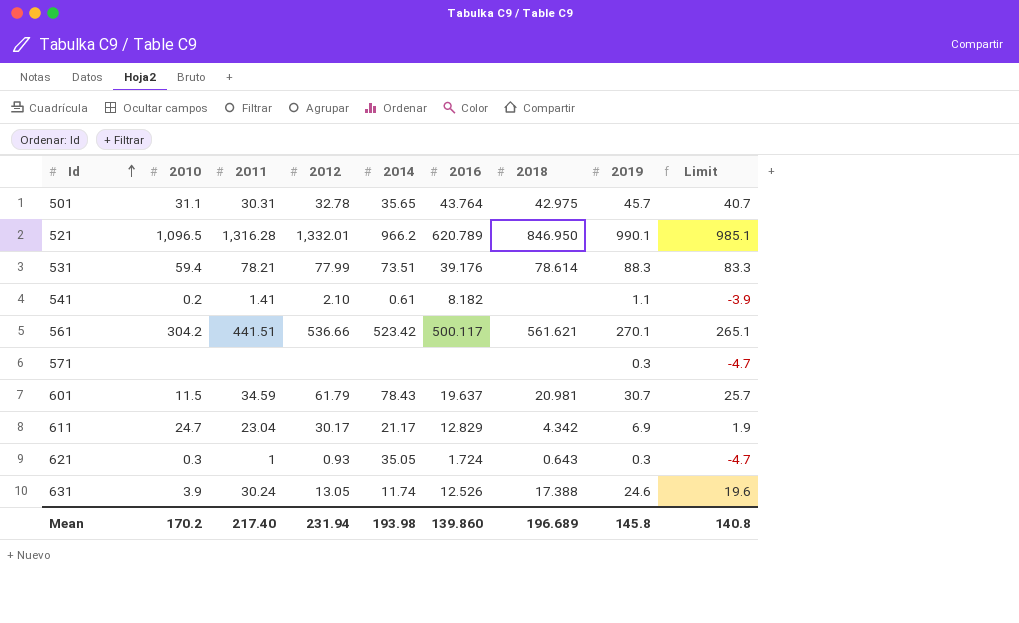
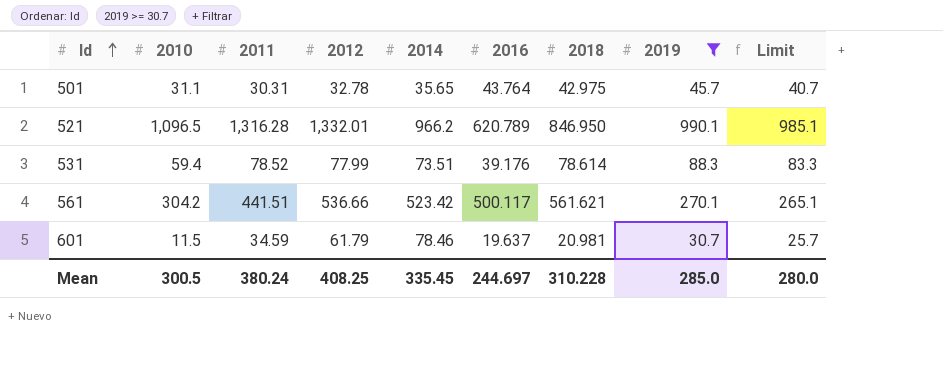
filter: none -> 2019 >= 30.7
531 | 2011: 78.21 -> 78.52
601 | 2014: 78.43 -> 78.46
Mean | 2010: 170.2 -> 300.5
Mean | 2011: 217.40 -> 380.24
Mean | 2012: 231.94 -> 408.25
Mean | 2014: 193.98 -> 335.45
Mean | 2016: 139.860 -> 244.697
Mean | 2018: 196.689 -> 310.228
Mean | 2019: 145.8 -> 285.0
Mean | Limit: 140.8 -> 280.0

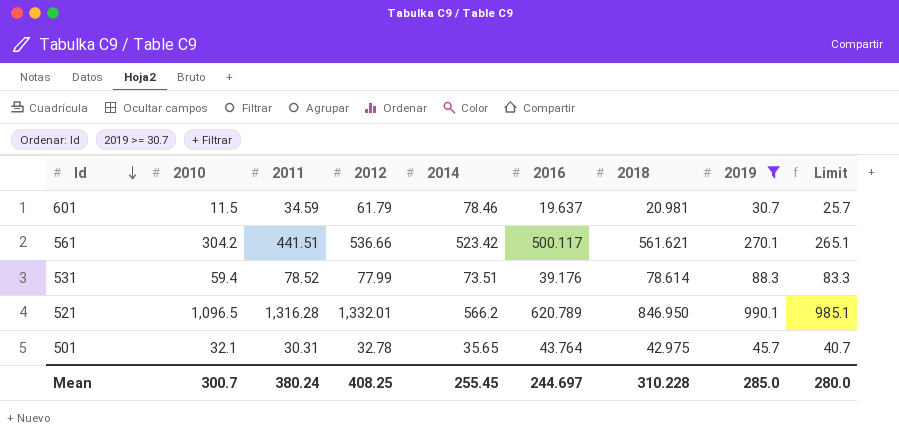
row order: Id ascending -> Id descending
521 | 2014: 966.2 -> 566.2
501 | 2010: 31.1 -> 32.1
Mean | 2010: 300.5 -> 300.7
Mean | 2014: 335.45 -> 255.45

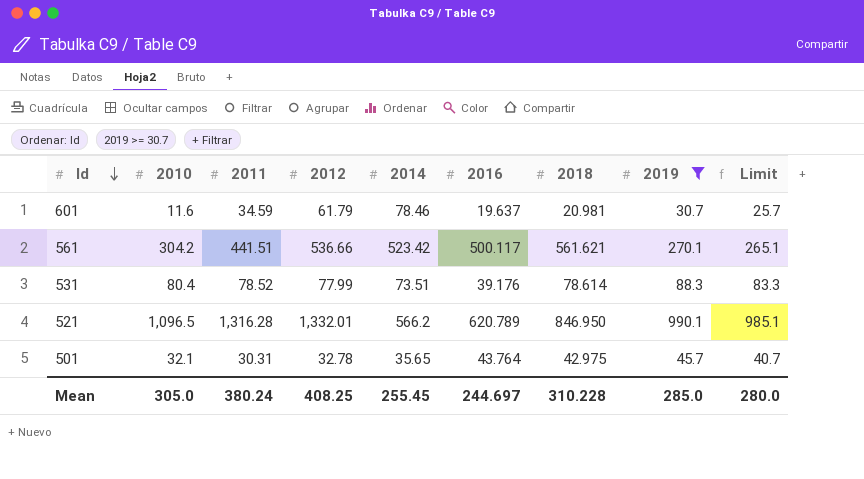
601 | 2010: 11.5 -> 11.6
531 | 2010: 59.4 -> 80.4
Mean | 2010: 300.7 -> 305.0

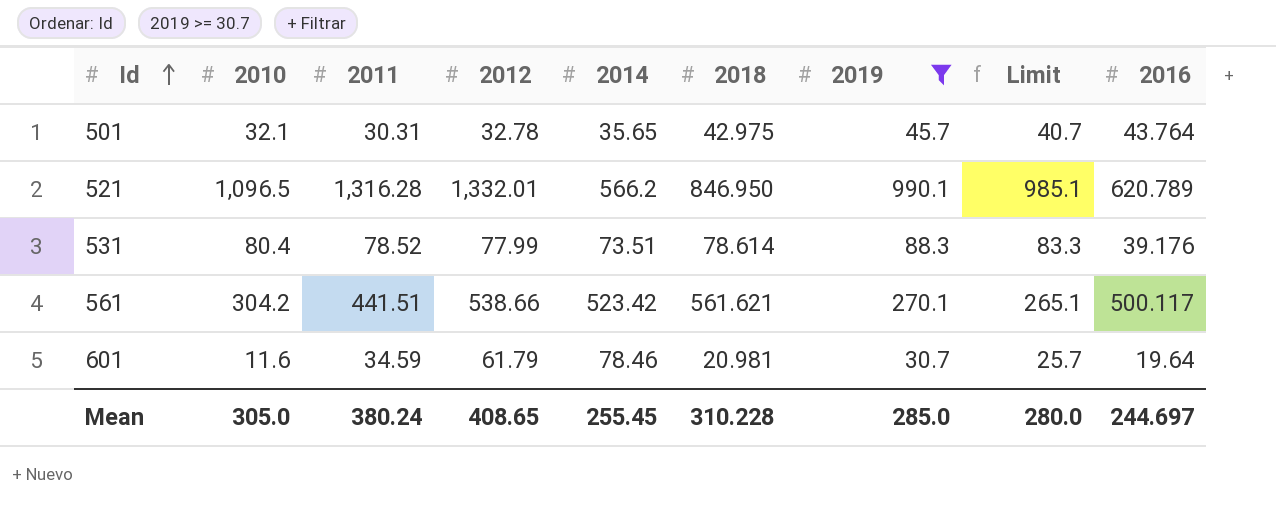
row order: Id descending -> Id ascending
column 2016 | position: 6 -> 9
561 | 2012: 536.66 -> 538.66
601 | 2016: 19.637 -> 19.64
Mean | 2012: 408.25 -> 408.65

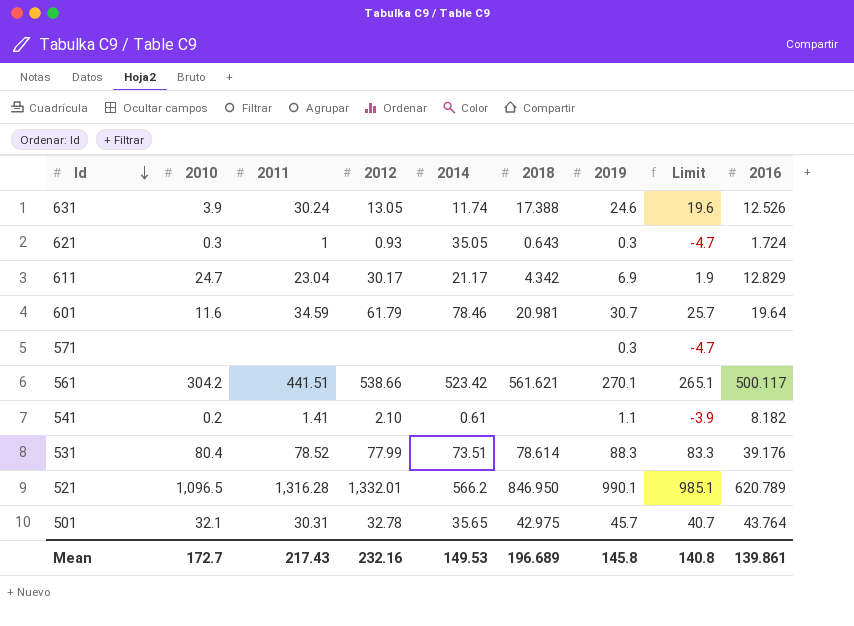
filter: 2019 >= 30.7 -> none
row order: Id ascending -> Id descending
Mean | 2010: 305.0 -> 172.7
Mean | 2011: 380.24 -> 217.43
Mean | 2012: 408.65 -> 232.16
Mean | 2014: 255.45 -> 149.53
Mean | 2018: 310.228 -> 196.689
Mean | 2019: 285.0 -> 145.8
Mean | Limit: 280.0 -> 140.8
Mean | 2016: 244.697 -> 139.861

